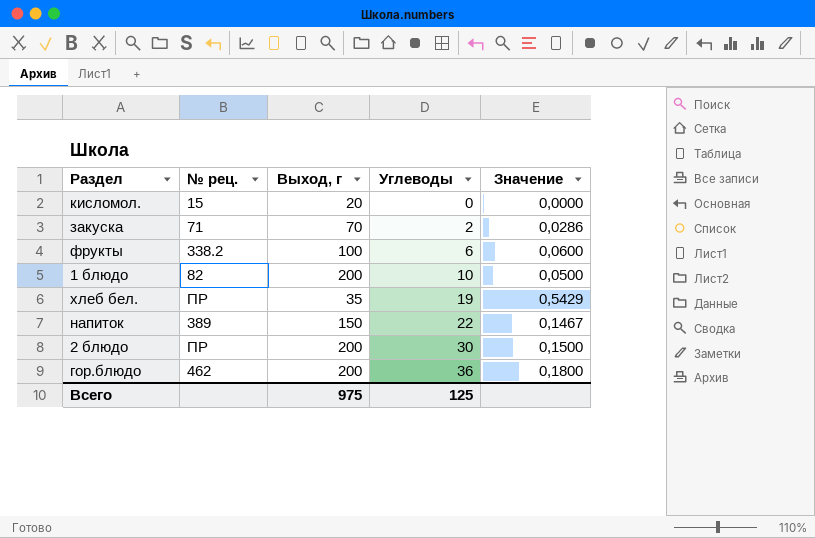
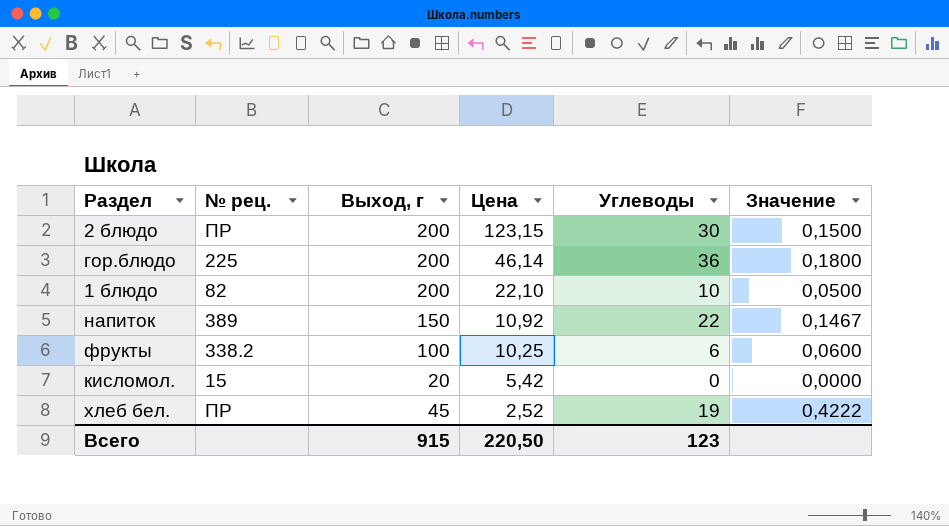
row order: Углеводы ascending -> Цена descending
column Цена | position: none -> 4
row закуска: 71 | 70 | 2 | 0,0286 -> none
гор.блюдо | № рец.: 462 -> 225
хлеб бел. | Выход, г: 35 -> 45
хлеб бел. | Значение: 0,5429 -> 0,4222
Всего | Выход, г: 975 -> 915
Всего | Углеводы: 125 -> 123

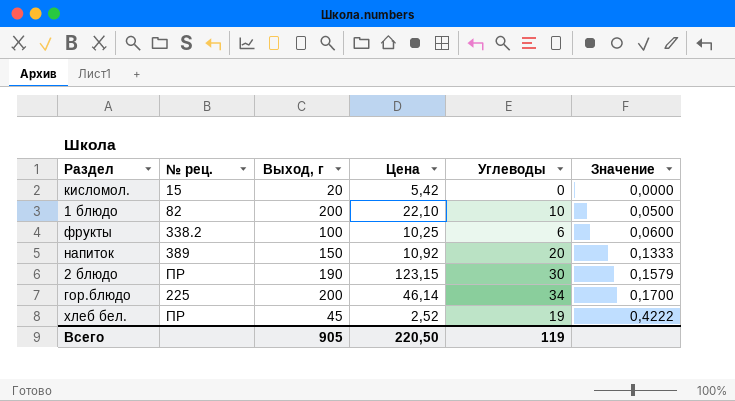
row order: Цена descending -> Значение ascending
напиток | Углеводы: 22 -> 20
напиток | Значение: 0,1467 -> 0,1333
2 блюдо | Выход, г: 200 -> 190
2 блюдо | Значение: 0,1500 -> 0,1579
гор.блюдо | Углеводы: 36 -> 34
гор.блюдо | Значение: 0,1800 -> 0,1700
Всего | Выход, г: 915 -> 905
Всего | Углеводы: 123 -> 119

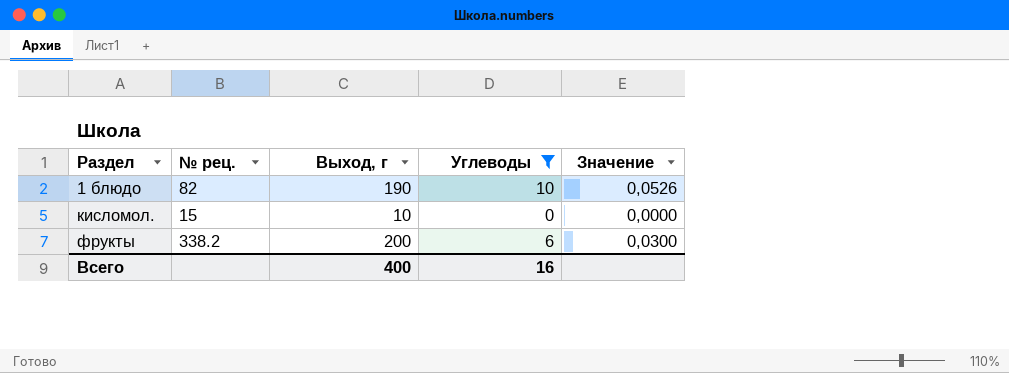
filter: none -> Углеводы <= 10
row order: Значение ascending -> Раздел ascending
column Цена | position: 4 -> none
1 блюдо | Выход, г: 200 -> 190
1 блюдо | Значение: 0,0500 -> 0,0526
кисломол. | Выход, г: 20 -> 10
фрукты | Выход, г: 100 -> 200
фрукты | Значение: 0,0600 -> 0,0300
Всего | Выход, г: 905 -> 400
Всего | Углеводы: 119 -> 16

